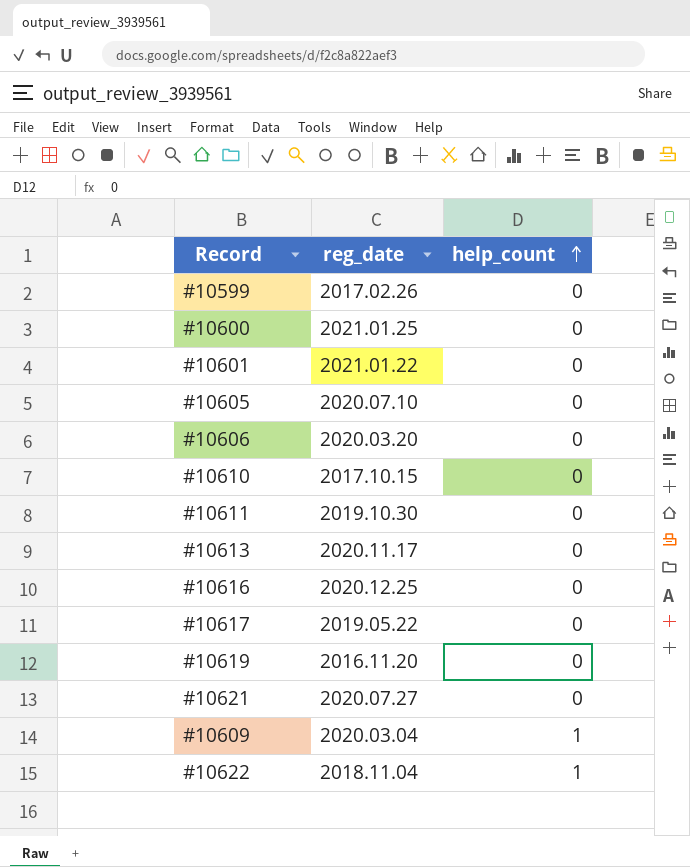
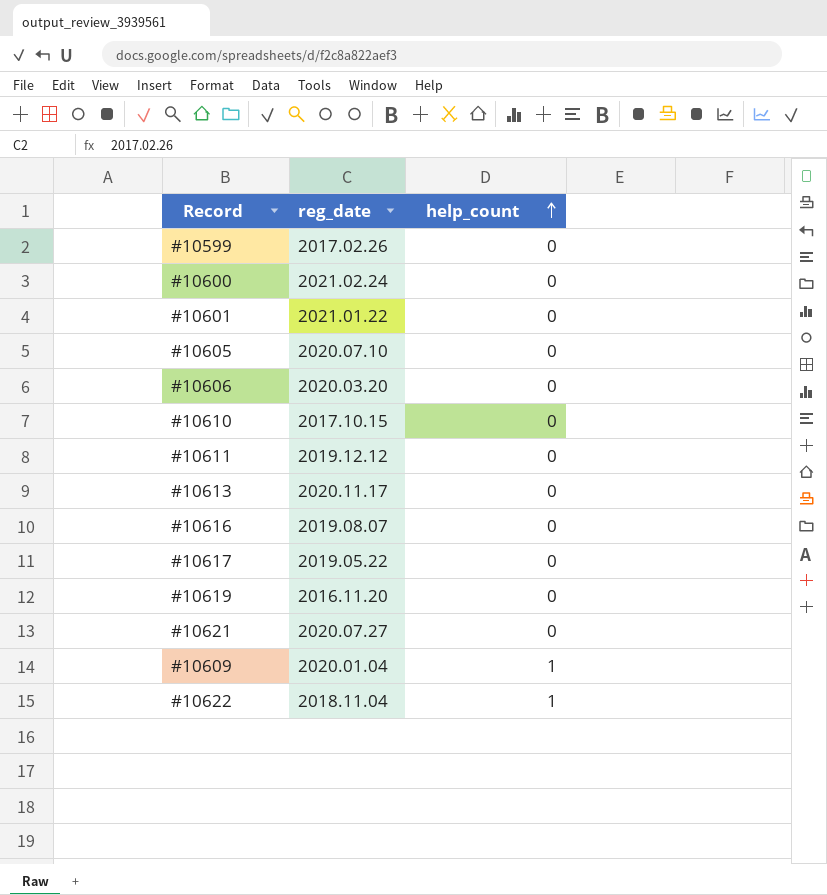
#10600 | reg_date: 2021.01.25 -> 2021.02.24
#10611 | reg_date: 2019.10.30 -> 2019.12.12
#10616 | reg_date: 2020.12.25 -> 2019.08.07
#10609 | reg_date: 2020.03.04 -> 2020.01.04

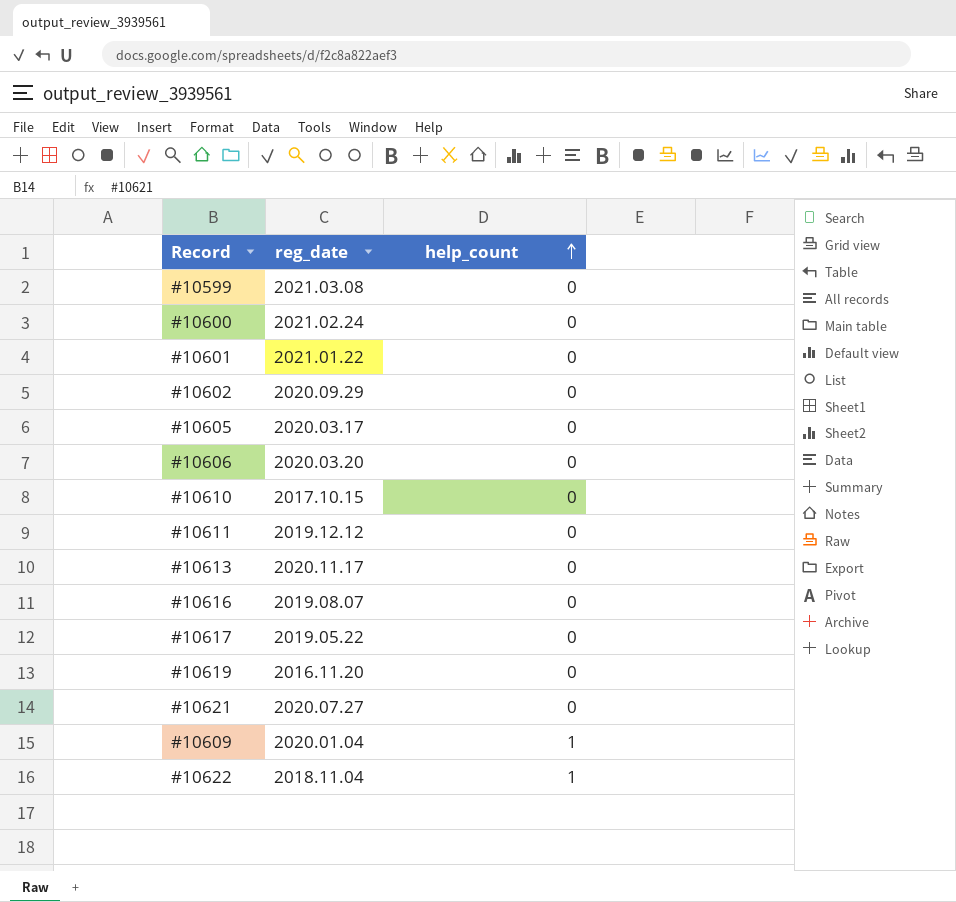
#10599 | reg_date: 2017.02.26 -> 2021.03.08
row #10602: none -> 2020.09.29 | 0
#10605 | reg_date: 2020.07.10 -> 2020.03.17

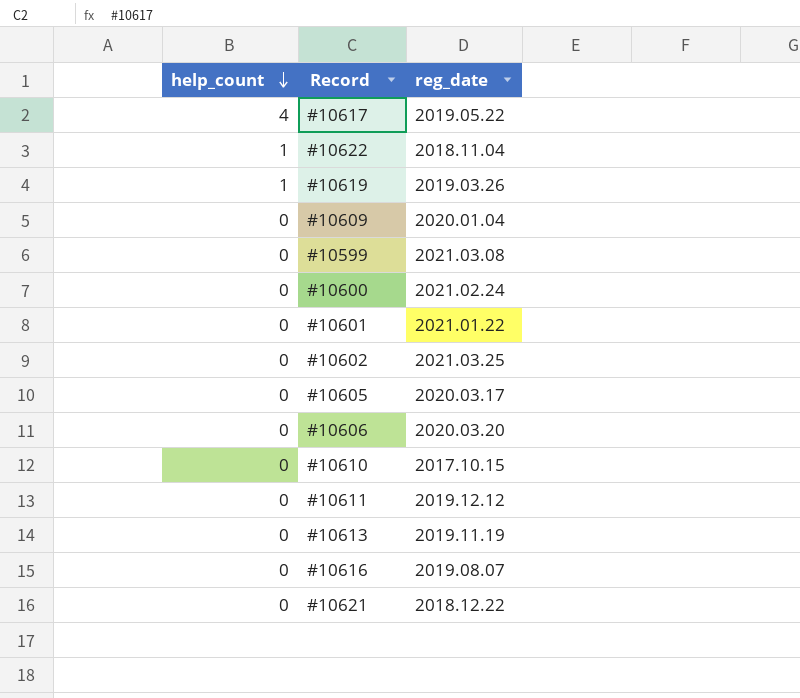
row order: help_count ascending -> help_count descending
column help_count | position: 3 -> 1
#10617 | help_count: 0 -> 4
#10619 | help_count: 0 -> 1
#10619 | reg_date: 2016.11.20 -> 2019.03.26
#10609 | help_count: 1 -> 0
#10602 | reg_date: 2020.09.29 -> 2021.03.25
#10613 | reg_date: 2020.11.17 -> 2019.11.19
#10621 | reg_date: 2020.07.27 -> 2018.12.22

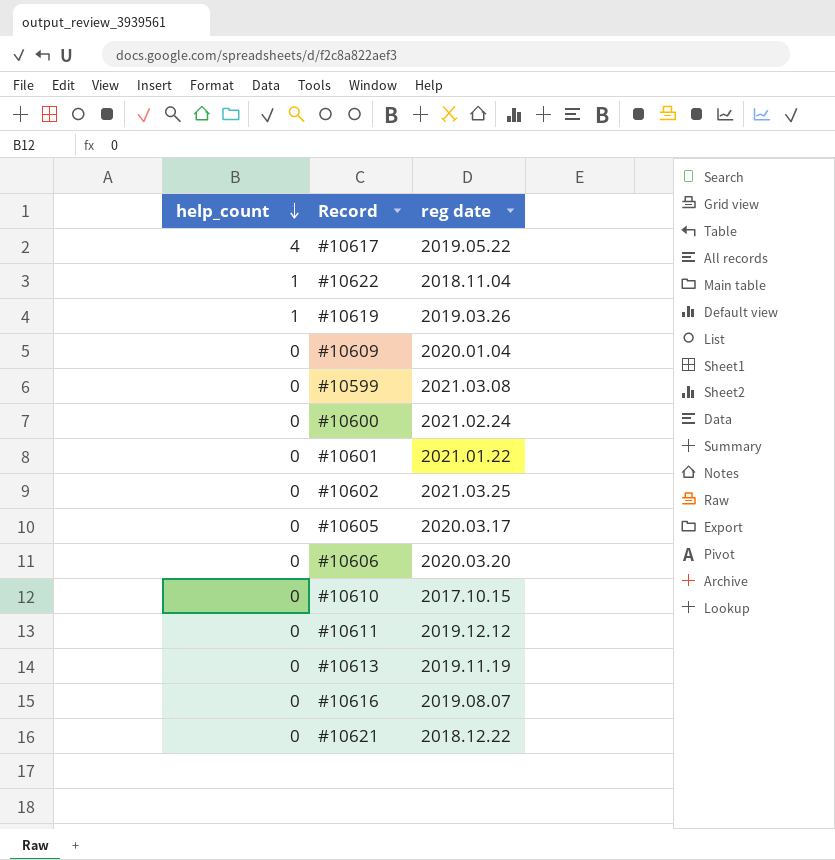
column name: reg_date -> reg date

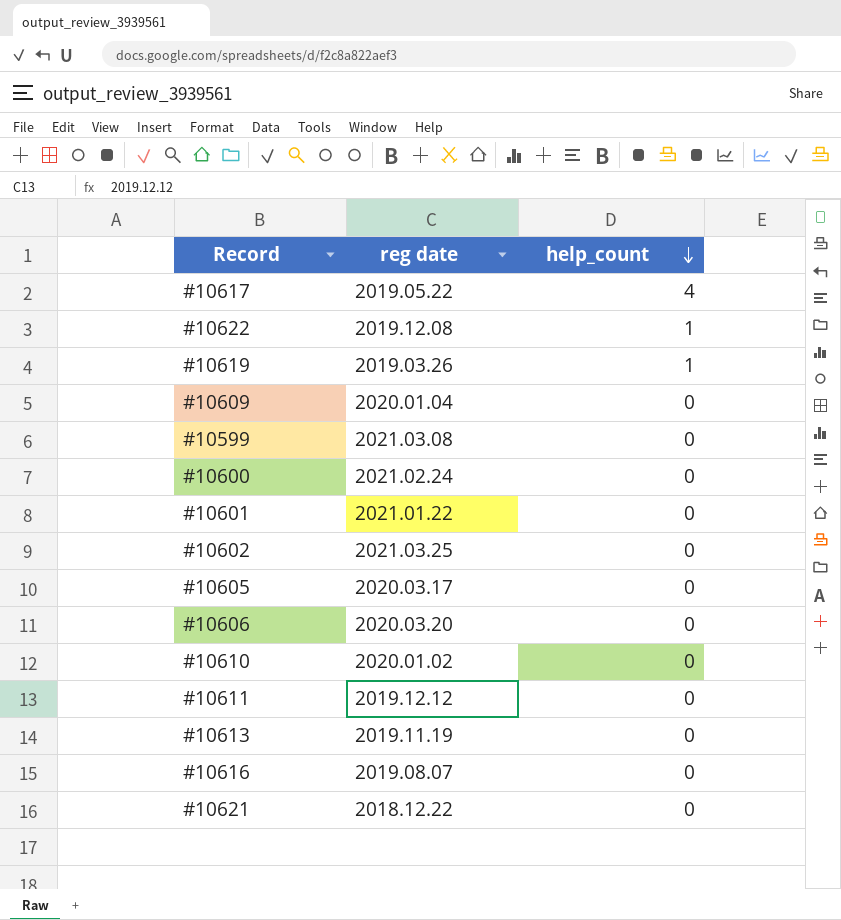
column help_count | position: 1 -> 3
#10622 | reg date: 2018.11.04 -> 2019.12.08
#10610 | reg date: 2017.10.15 -> 2020.01.02

